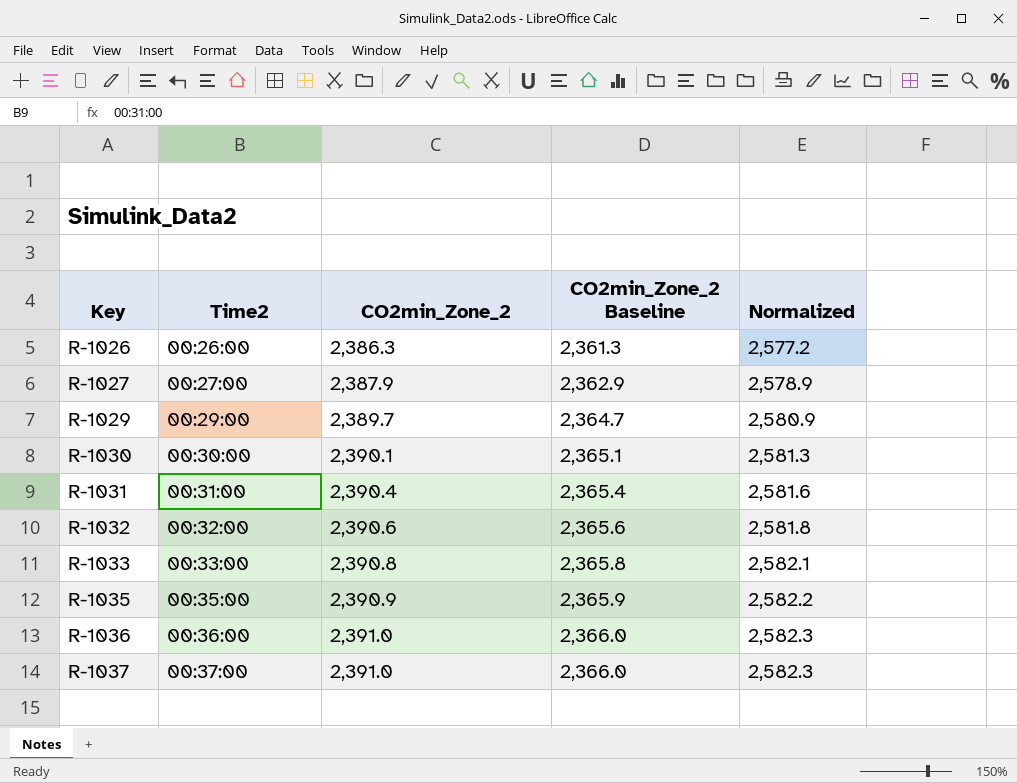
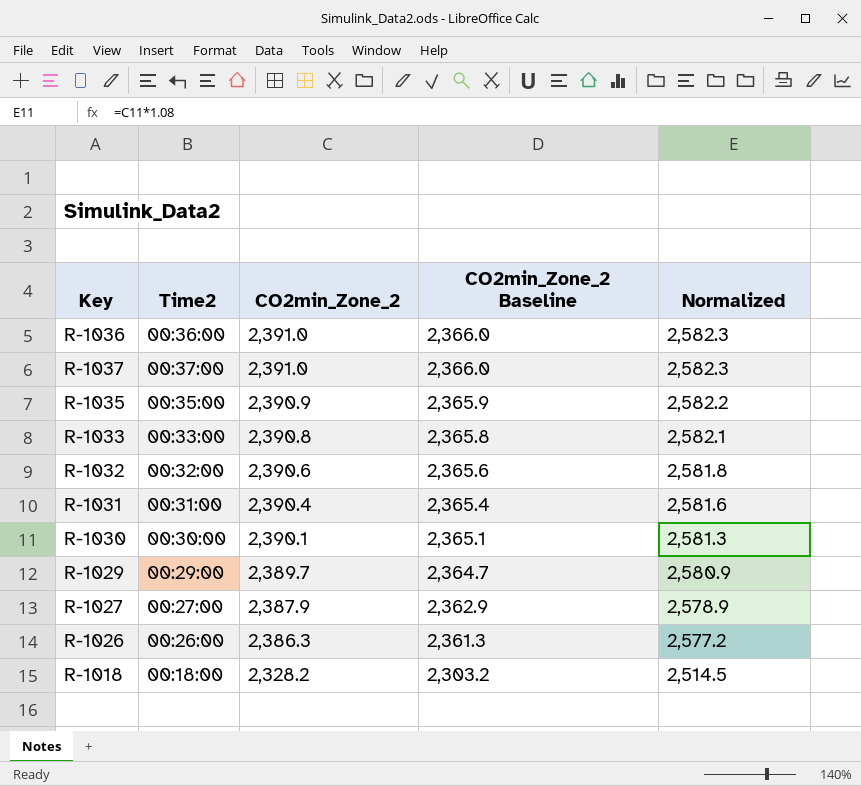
row order: Key ascending -> CO2min_Zone_2 descending
row R-1018: none -> 00:18:00 | 2,328.2 | 2,303.2 | 2,514.5

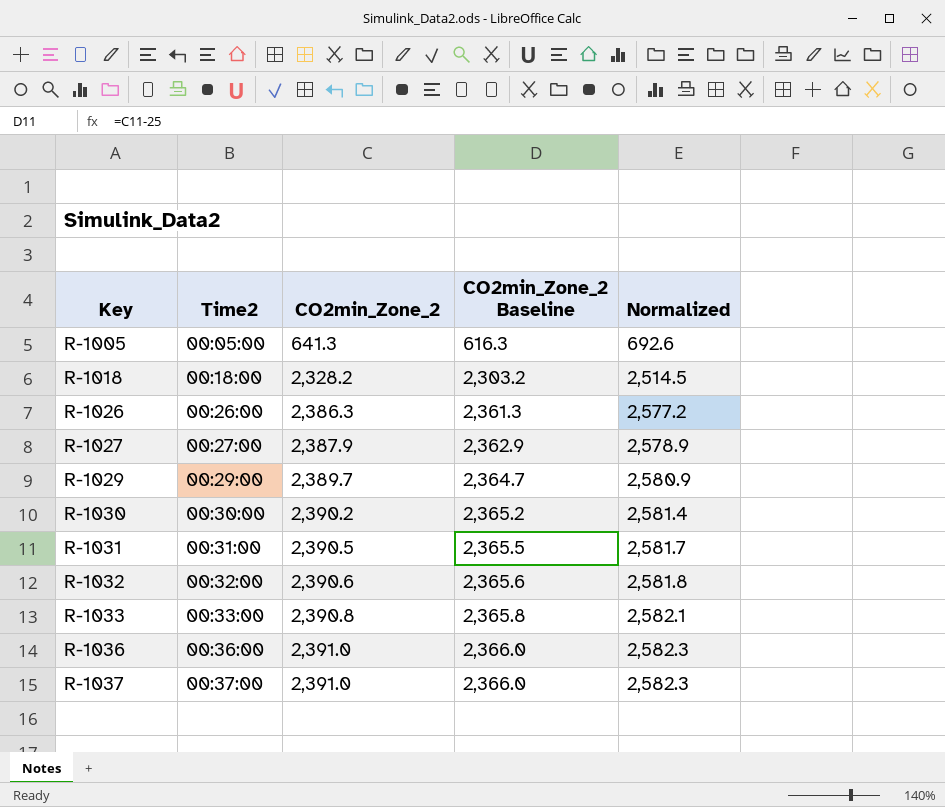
row order: CO2min_Zone_2 descending -> Key ascending
row R-1035: 00:35:00 | 2,390.9 | 2,365.9 | 2,582.2 -> none
row R-1005: none -> 00:05:00 | 641.3 | 616.3 | 692.6
R-1030 | CO2min_Zone_2: 2,390.1 -> 2,390.2
R-1030 | CO2min_Zone_2 Baseline: 2,365.1 -> 2,365.2
R-1030 | Normalized: 2,581.3 -> 2,581.4
R-1031 | CO2min_Zone_2: 2,390.4 -> 2,390.5
R-1031 | CO2min_Zone_2 Baseline: 2,365.4 -> 2,365.5
R-1031 | Normalized: 2,581.6 -> 2,581.7

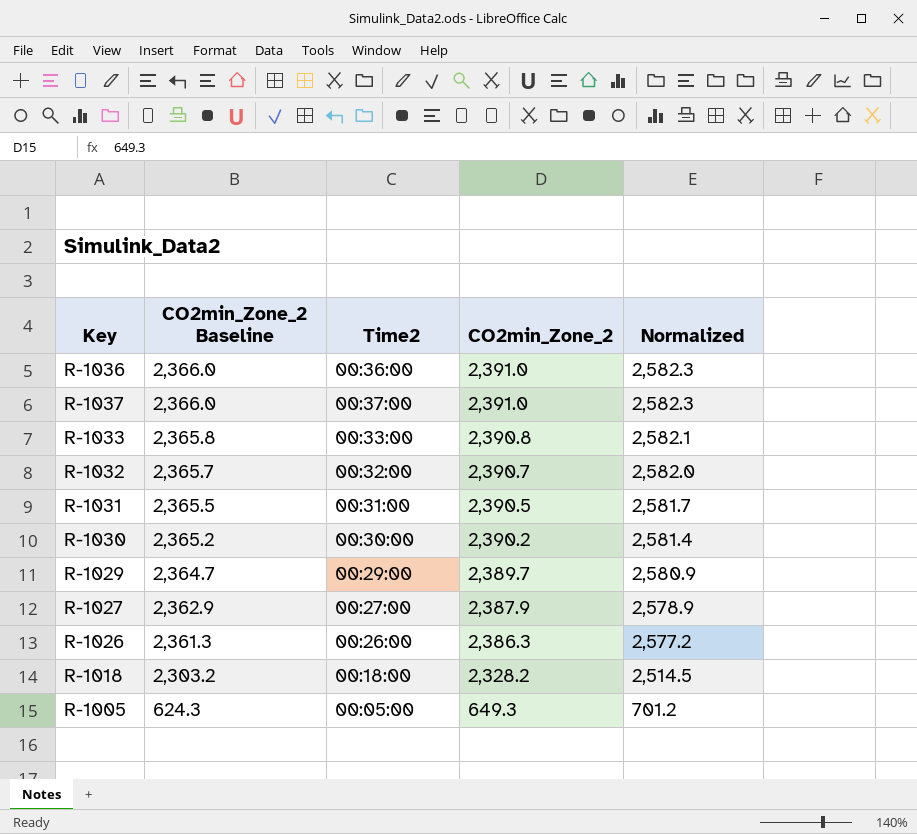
row order: Key ascending -> CO2min_Zone_2 Baseline descending
column CO2min_Zone_2 Baseline | position: 4 -> 2
R-1032 | CO2min_Zone_2 Baseline: 2,365.6 -> 2,365.7
R-1032 | CO2min_Zone_2: 2,390.6 -> 2,390.7
R-1032 | Normalized: 2,581.8 -> 2,582.0
R-1005 | CO2min_Zone_2 Baseline: 616.3 -> 624.3
R-1005 | CO2min_Zone_2: 641.3 -> 649.3
R-1005 | Normalized: 692.6 -> 701.2

